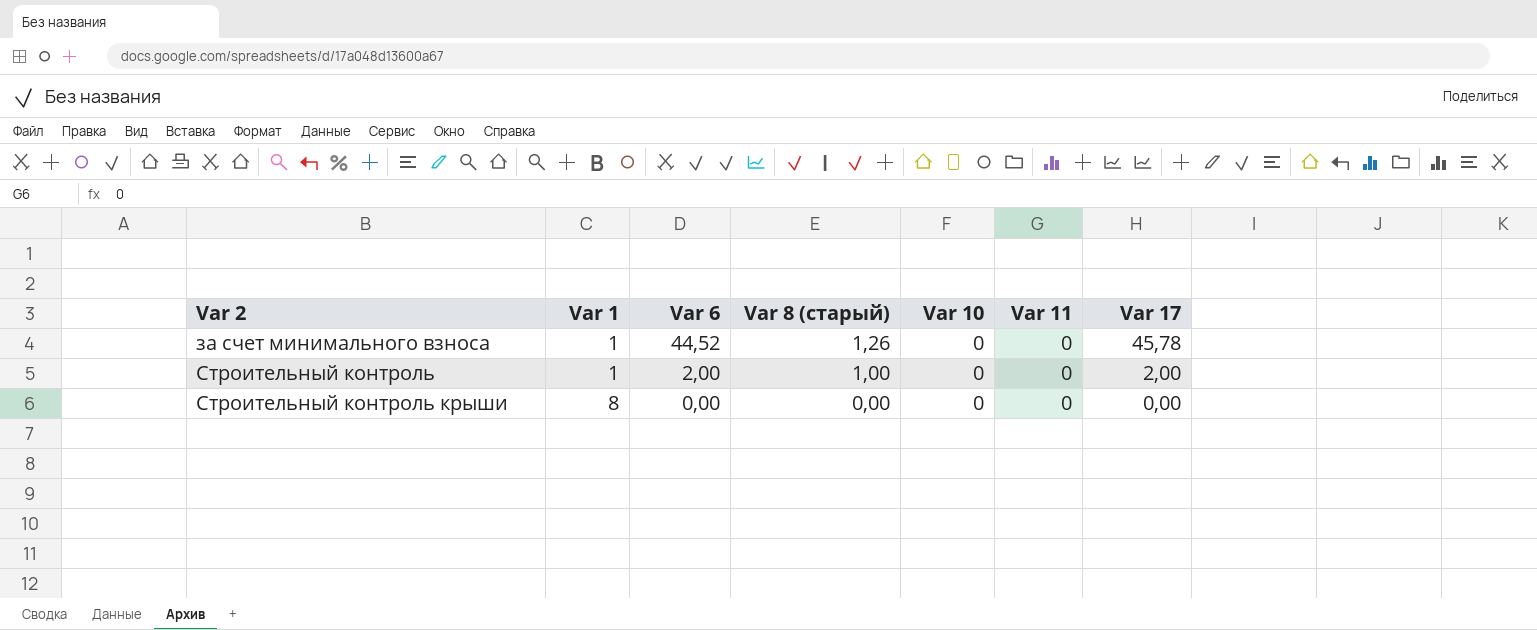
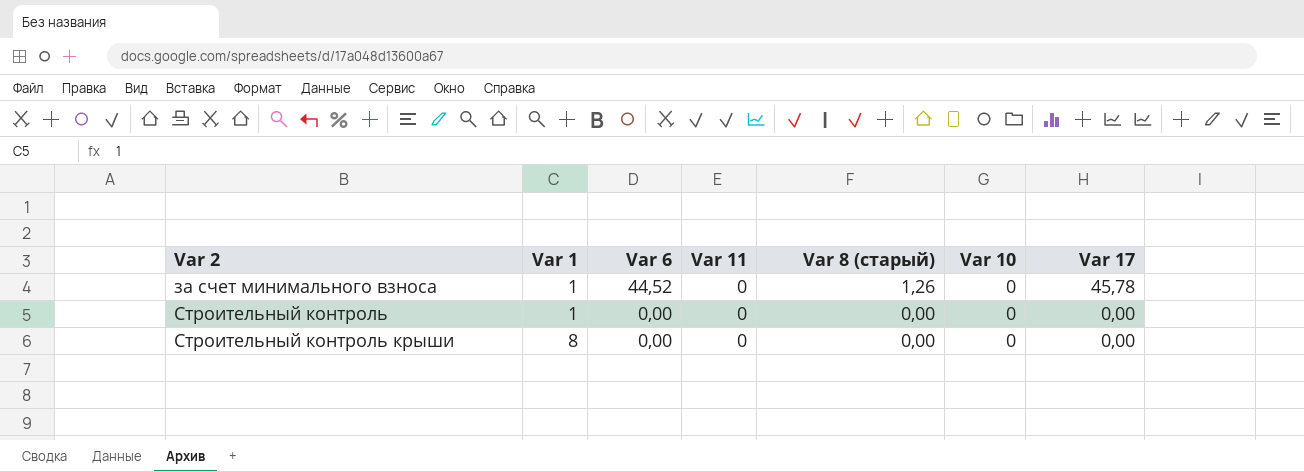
column Var 11 | position: 6 -> 4
Строительный контроль | Var 6: 2,00 -> 0,00
Строительный контроль | Var 8 (старый): 1,00 -> 0,00
Строительный контроль | Var 17: 2,00 -> 0,00

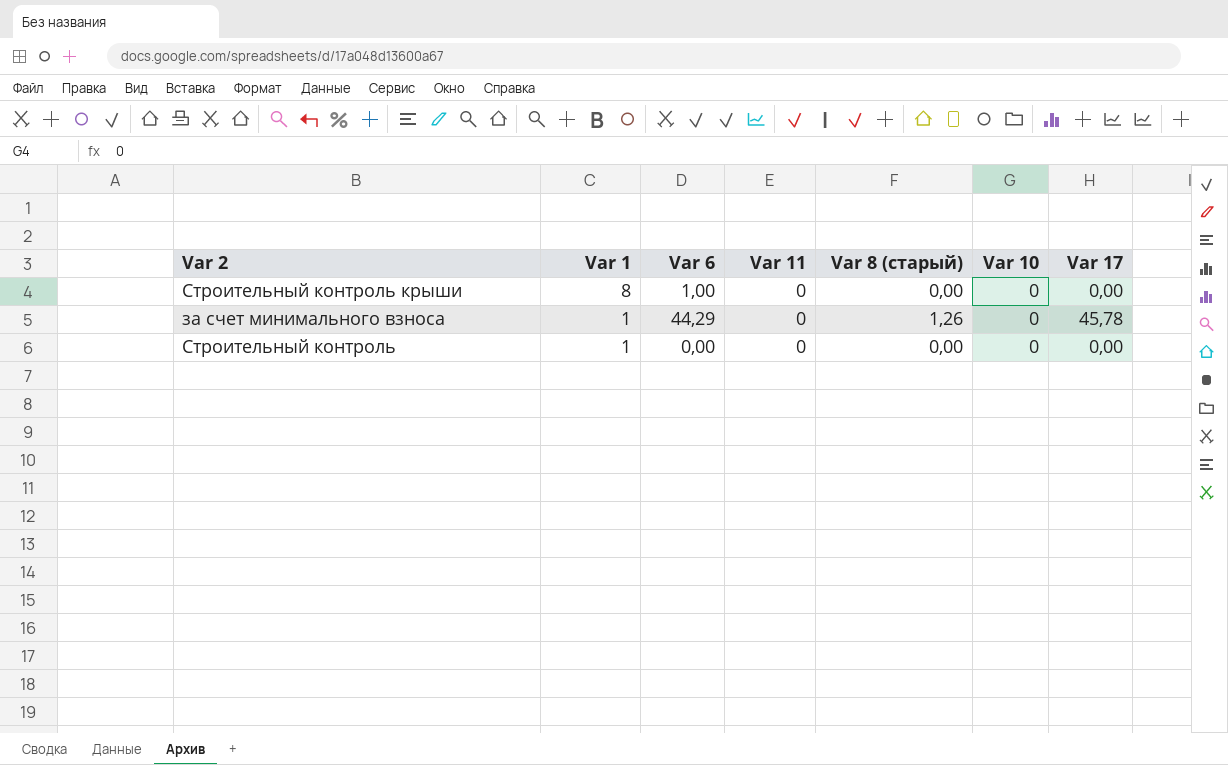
row order: Var 2 ascending -> Var 1 descending
Строительный контроль крыши | Var 6: 0,00 -> 1,00
за счет минимального взноса | Var 6: 44,52 -> 44,29

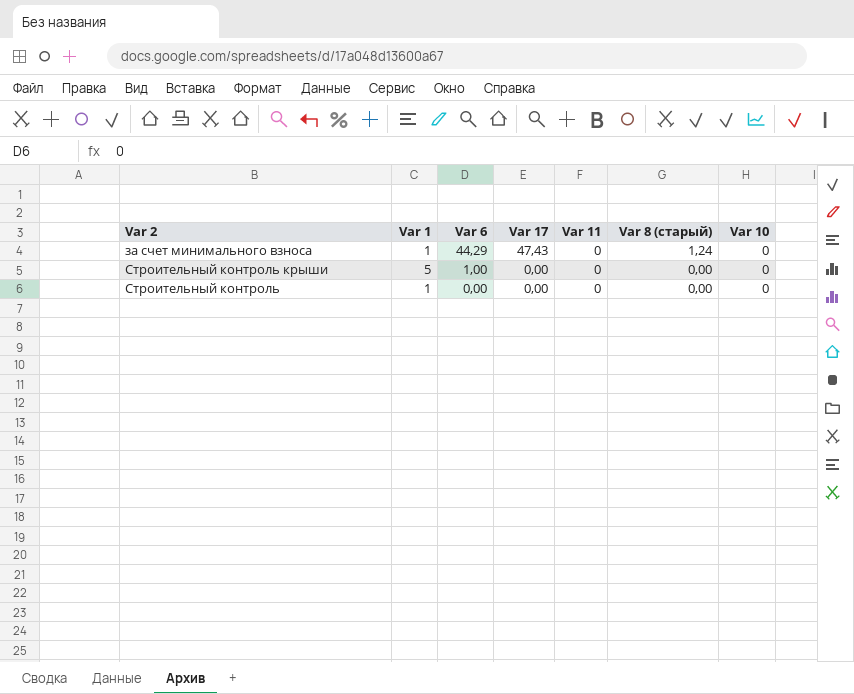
row order: Var 1 descending -> Var 6 descending
column Var 17 | position: 7 -> 4
за счет минимального взноса | Var 17: 45,78 -> 47,43
за счет минимального взноса | Var 8 (старый): 1,26 -> 1,24
Строительный контроль крыши | Var 1: 8 -> 5

